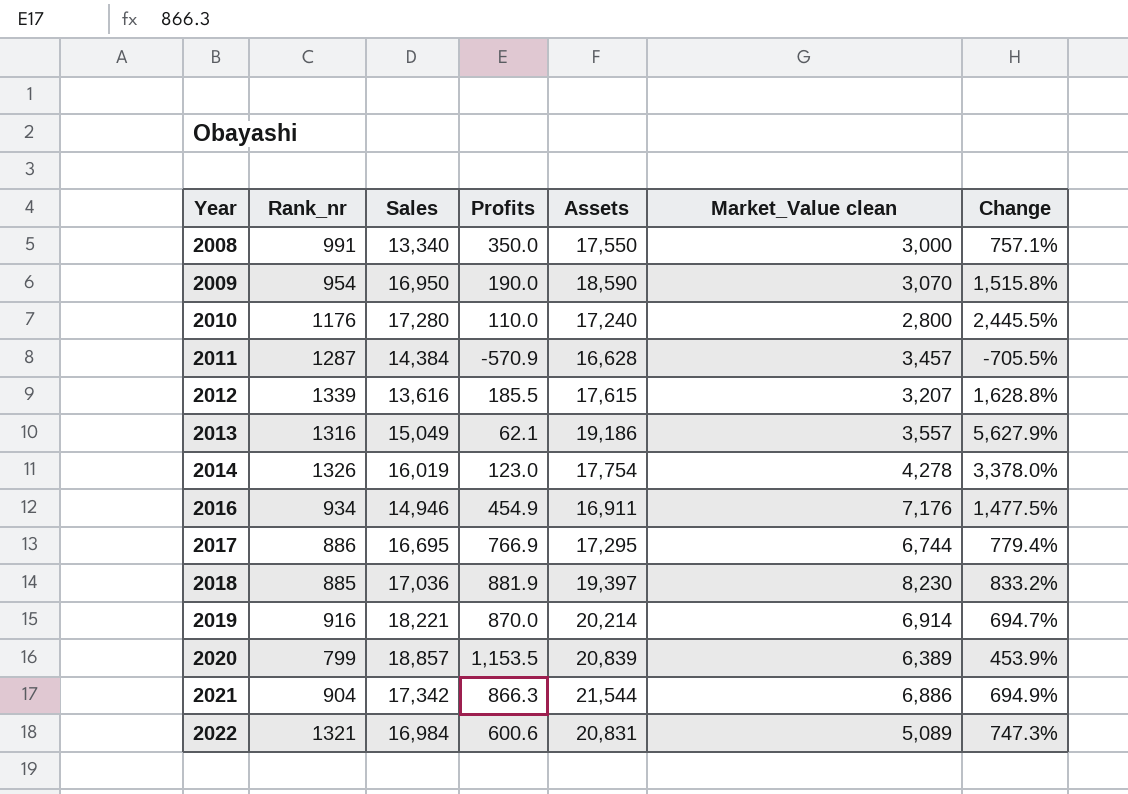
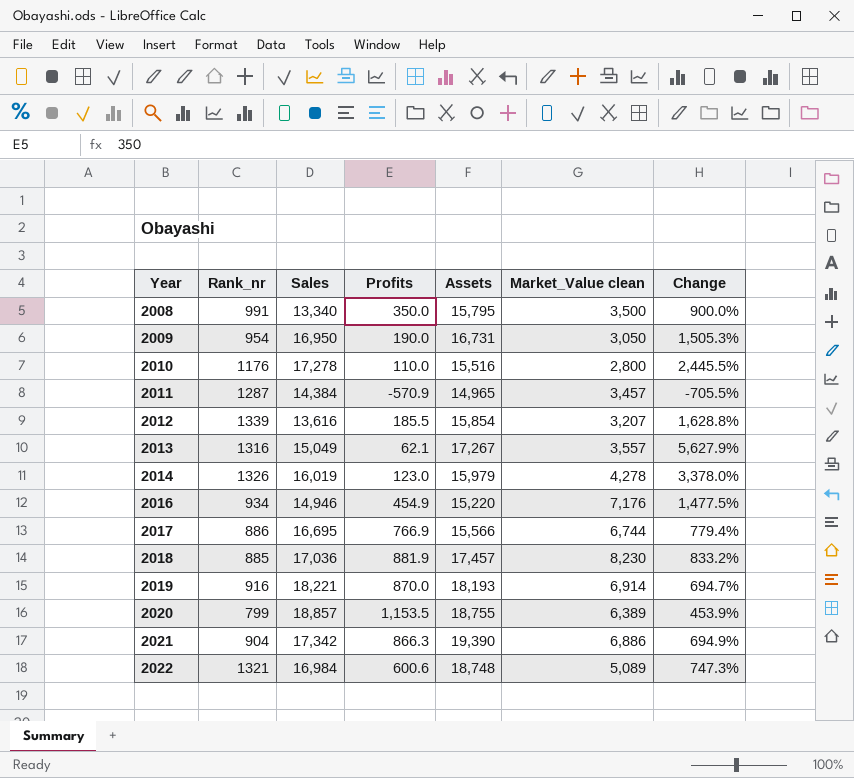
2008 | Assets: 17,550 -> 15,795
2008 | Market_Value clean: 3,000 -> 3,500
2008 | Change: 757.1% -> 900.0%
2009 | Assets: 18,590 -> 16,731
2009 | Market_Value clean: 3,070 -> 3,050
2009 | Change: 1,515.8% -> 1,505.3%
2010 | Sales: 17,280 -> 17,278
2010 | Assets: 17,240 -> 15,516
2011 | Assets: 16,628 -> 14,965
2012 | Assets: 17,615 -> 15,854
2013 | Assets: 19,186 -> 17,267
2014 | Assets: 17,754 -> 15,979
2016 | Assets: 16,911 -> 15,220
2017 | Assets: 17,295 -> 15,566
2018 | Assets: 19,397 -> 17,457
2019 | Assets: 20,214 -> 18,193
2020 | Assets: 20,839 -> 18,755
2021 | Assets: 21,544 -> 19,390
2022 | Assets: 20,831 -> 18,748

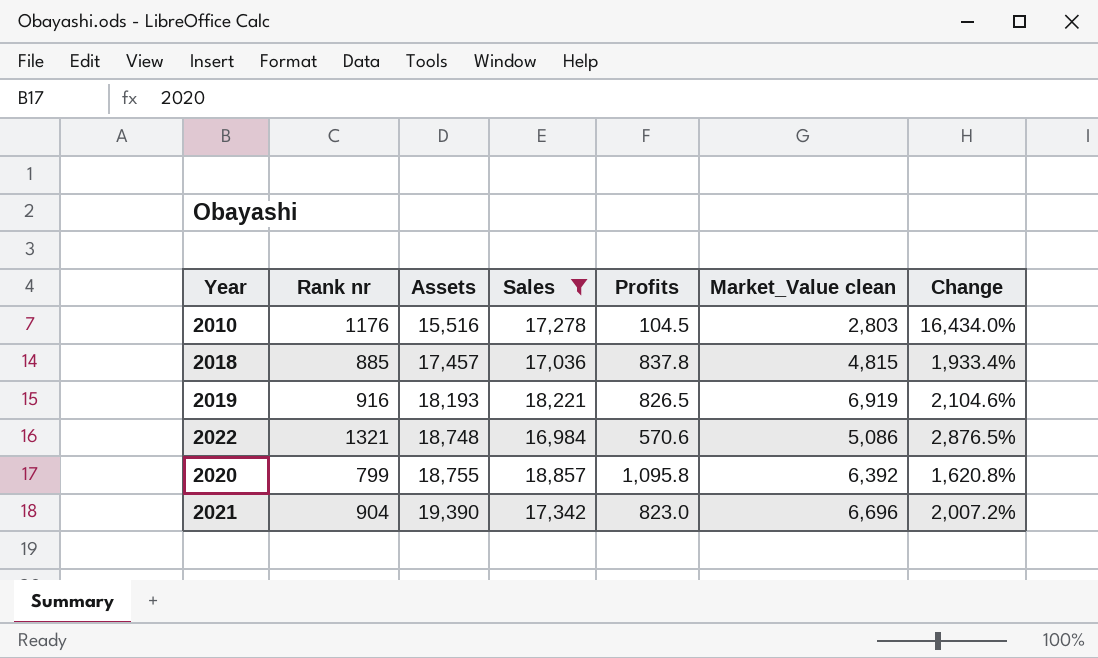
filter: none -> Sales >= 16,984
row order: Year ascending -> Assets ascending
column name: Rank_nr -> Rank nr
column Assets | position: 5 -> 3
column Change | formula: ([Market_Value clean] - [Profits]) / [Profits] -> ([Sales] - [Profits]) / [Profits]
2010 | Profits: 110.0 -> 104.5
2010 | Market_Value clean: 2,800 -> 2,803
2018 | Profits: 881.9 -> 837.8
2018 | Market_Value clean: 8,230 -> 4,815
2019 | Profits: 870.0 -> 826.5
2019 | Market_Value clean: 6,914 -> 6,919
2022 | Profits: 600.6 -> 570.6
2022 | Market_Value clean: 5,089 -> 5,086
2020 | Profits: 1,153.5 -> 1,095.8
2020 | Market_Value clean: 6,389 -> 6,392
2021 | Profits: 866.3 -> 823.0
2021 | Market_Value clean: 6,886 -> 6,696

